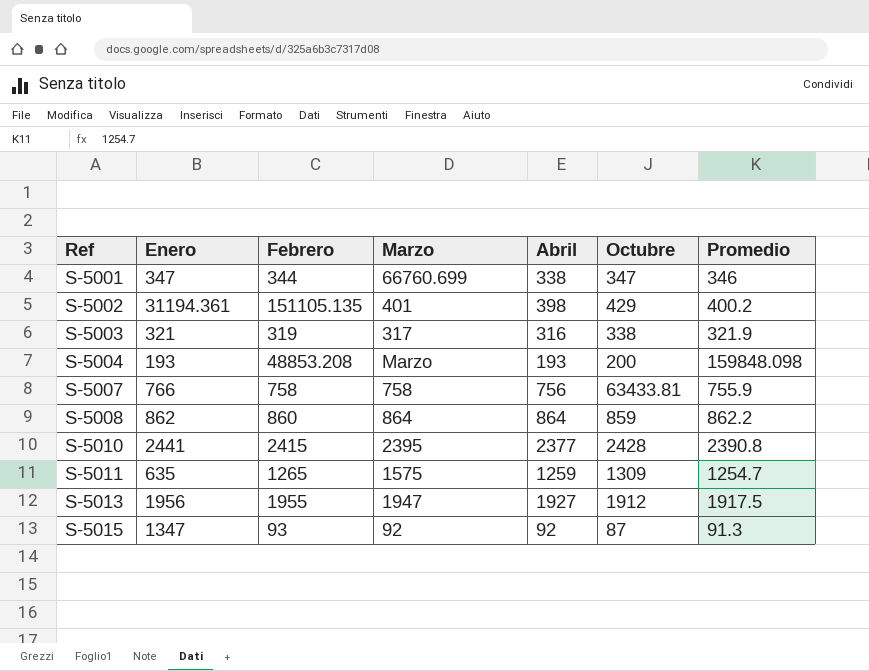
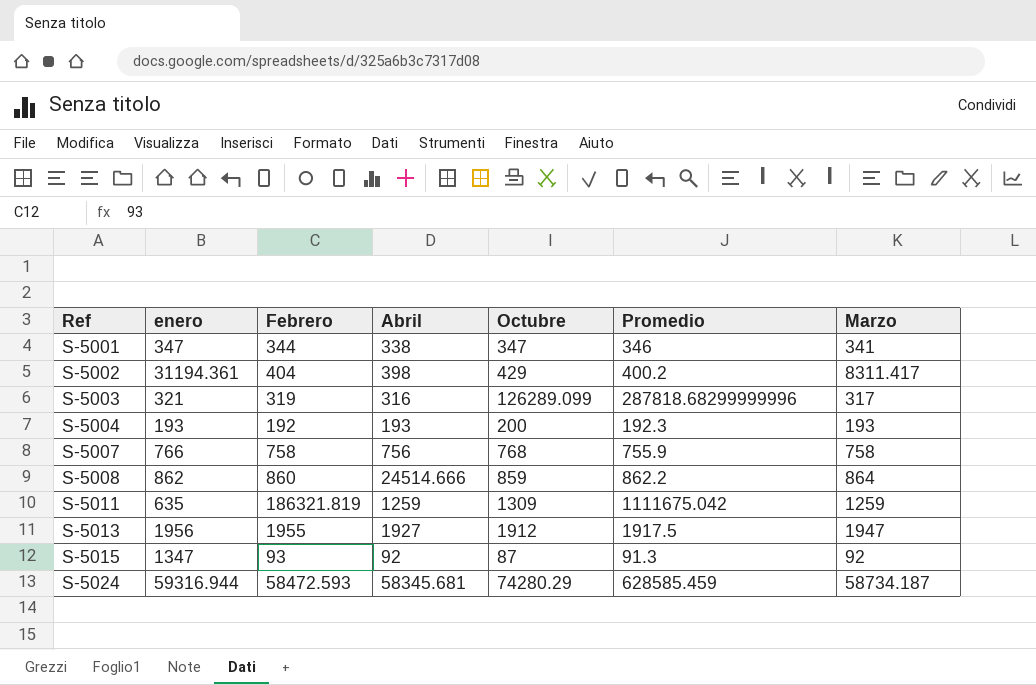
column name: Enero -> enero
column Marzo | position: 4 -> 7
row S-5010: 2441 | 2415 | 2395 | 2377 | 2428 | 2390.8 -> none
S-5001 | Marzo: 66760.699 -> 341
S-5002 | Febrero: 151105.135 -> 404
S-5002 | Marzo: 401 -> 8311.417
S-5003 | Octubre: 338 -> 126289.099
S-5003 | Promedio: 321.9 -> 287818.68299999996
S-5004 | Febrero: 48853.208 -> 192
S-5004 | Promedio: 159848.098 -> 192.3
S-5004 | Marzo: Marzo -> 193
S-5007 | Octubre: 63433.81 -> 768
S-5008 | Abril: 864 -> 24514.666
S-5011 | Febrero: 1265 -> 186321.819
S-5011 | Promedio: 1254.7 -> 1111675.042
S-5011 | Marzo: 1575 -> 1259
row S-5024: none -> 59316.944 | 58472.593 | 58345.681 | 74280.29 | 628585.459 | 58734.187

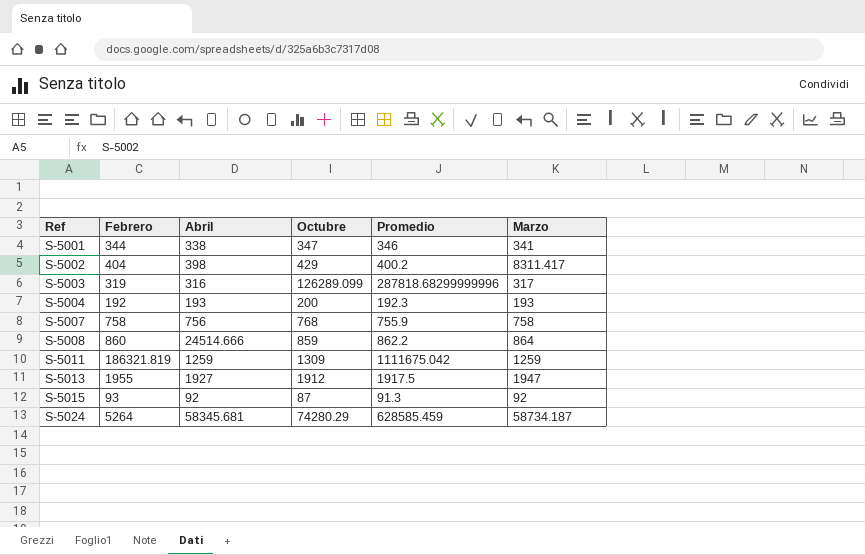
column enero | position: 2 -> none
S-5024 | Febrero: 58472.593 -> 5264

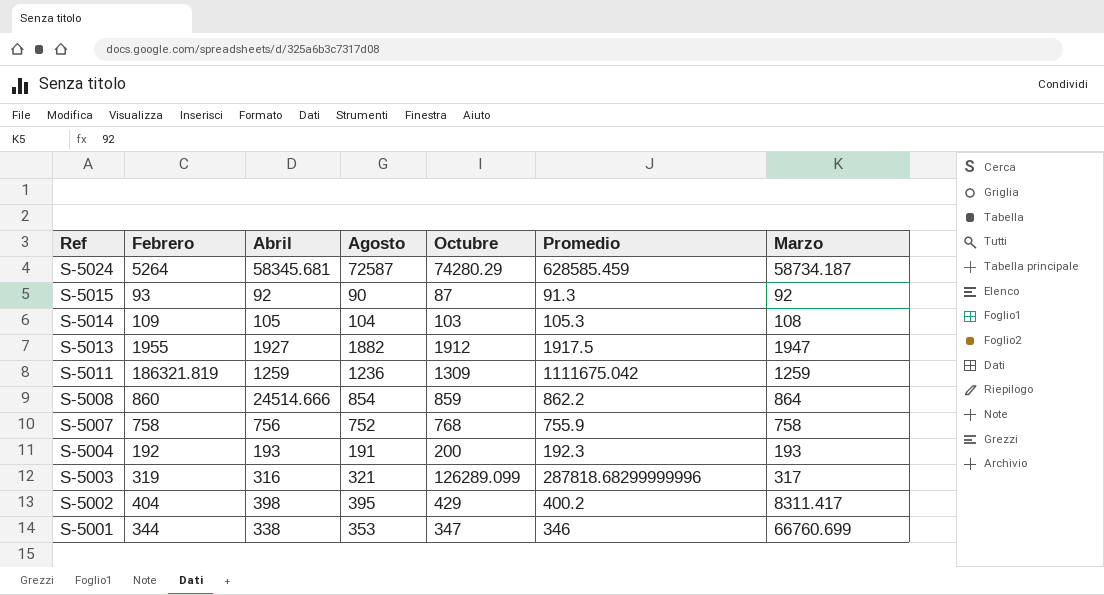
row order: Ref ascending -> Ref descending
column Agosto | position: none -> 4
row S-5014: none -> 109 | 105 | 104 | 103 | 105.3 | 108
S-5001 | Marzo: 341 -> 66760.699

